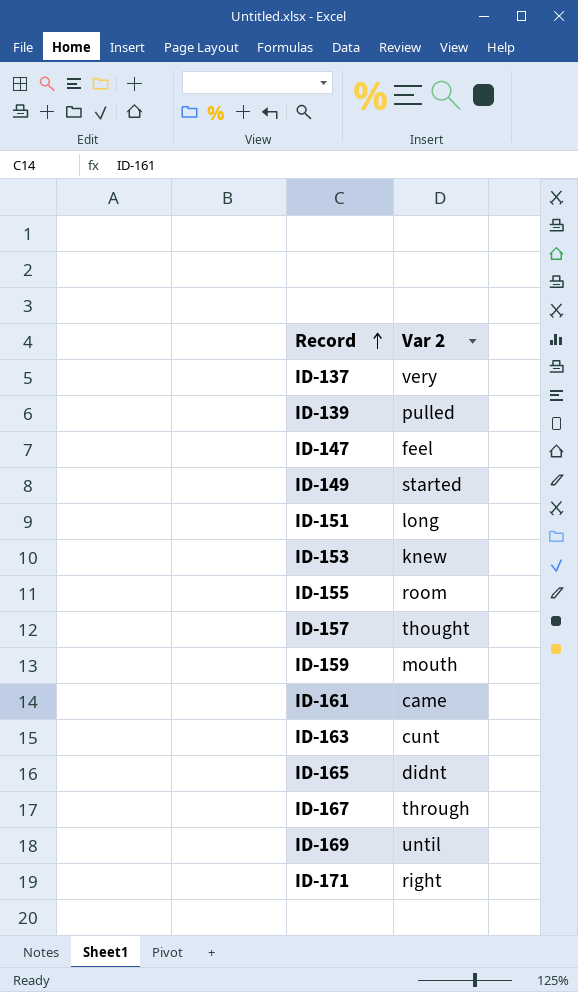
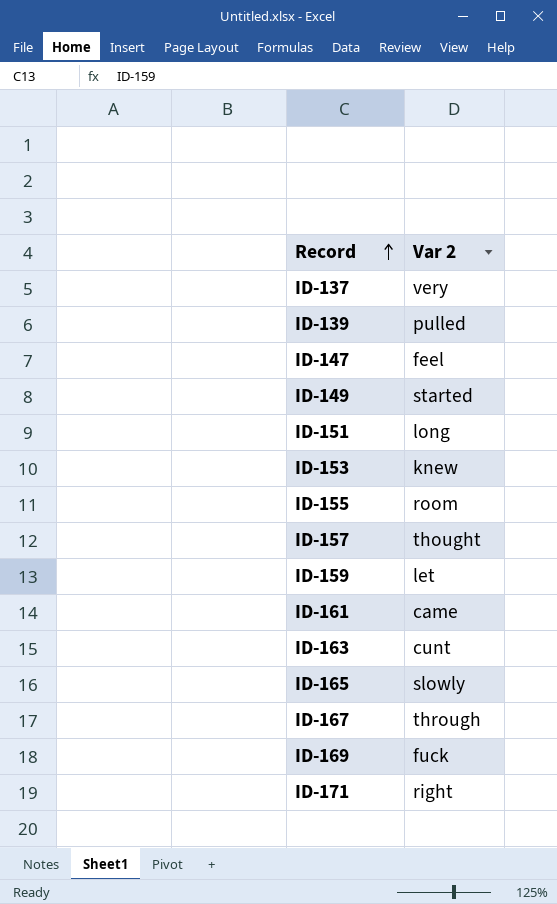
ID-159 | Var 2: mouth -> let
ID-165 | Var 2: didnt -> slowly
ID-169 | Var 2: until -> fuck

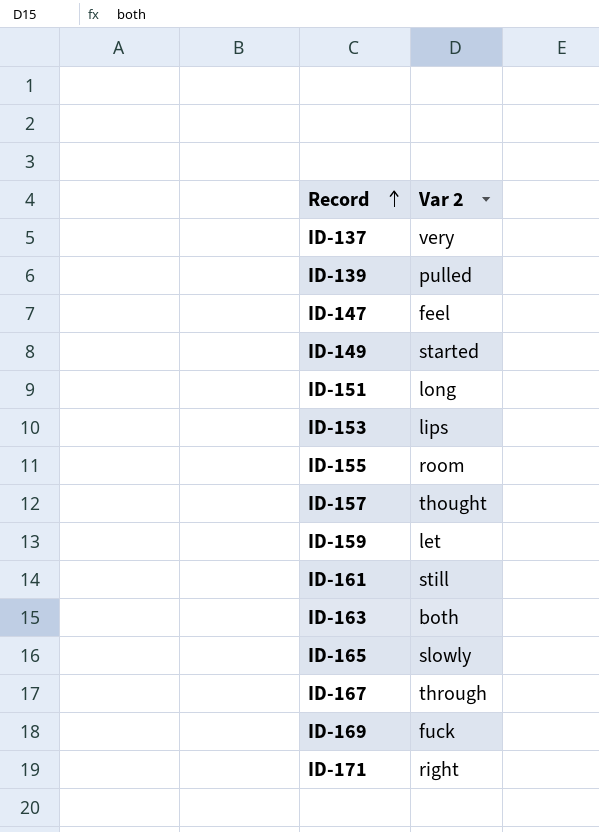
ID-153 | Var 2: knew -> lips
ID-161 | Var 2: came -> still
ID-163 | Var 2: cunt -> both

